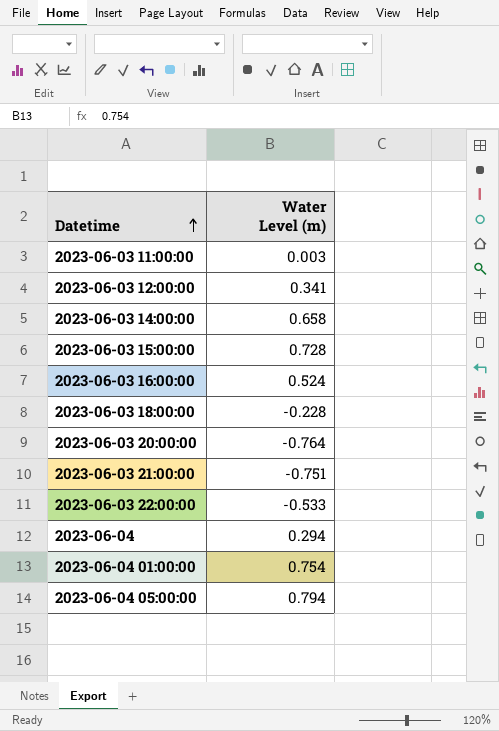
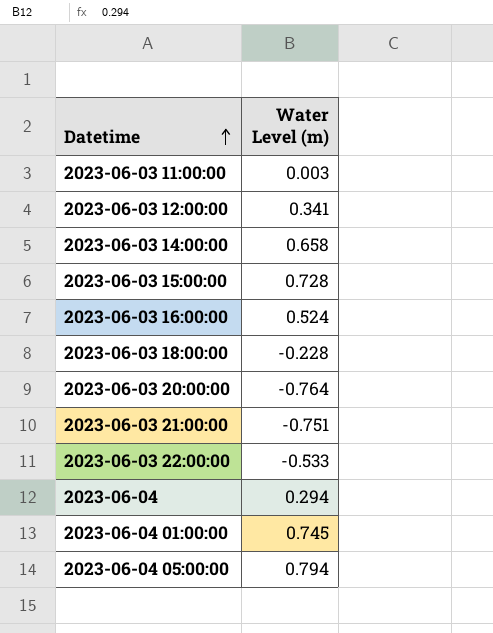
2023-06-04 01:00:00 | Water Level (m): 0.754 -> 0.745

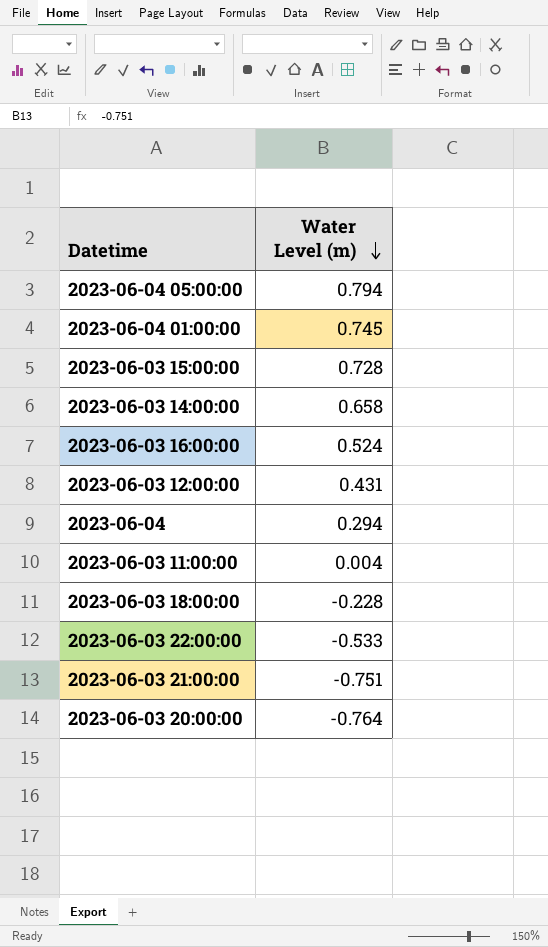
row order: Datetime ascending -> Water Level (m) descending
2023-06-03 12:00:00 | Water Level (m): 0.341 -> 0.431
2023-06-03 11:00:00 | Water Level (m): 0.003 -> 0.004

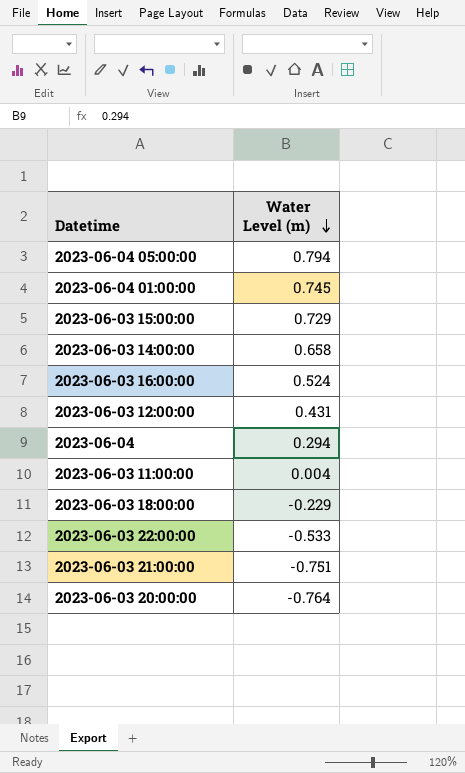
2023-06-03 15:00:00 | Water Level (m): 0.728 -> 0.729
2023-06-03 18:00:00 | Water Level (m): -0.228 -> -0.229

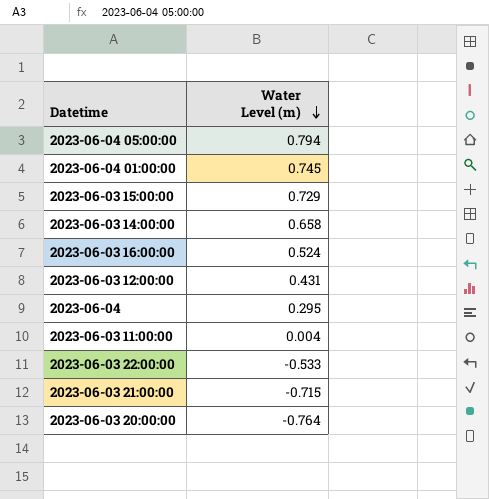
row 2023-06-03 18:00:00: -0.229 -> none
2023-06-04 | Water Level (m): 0.294 -> 0.295
2023-06-03 21:00:00 | Water Level (m): -0.751 -> -0.715

